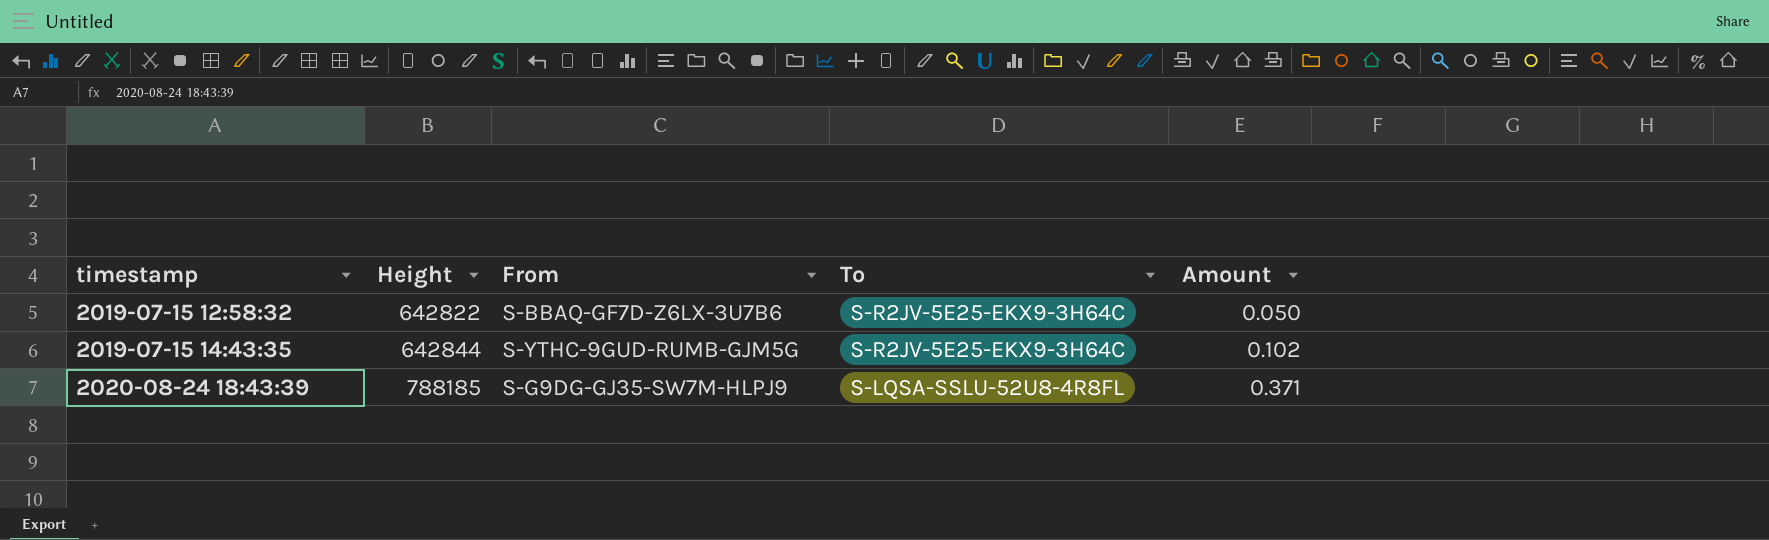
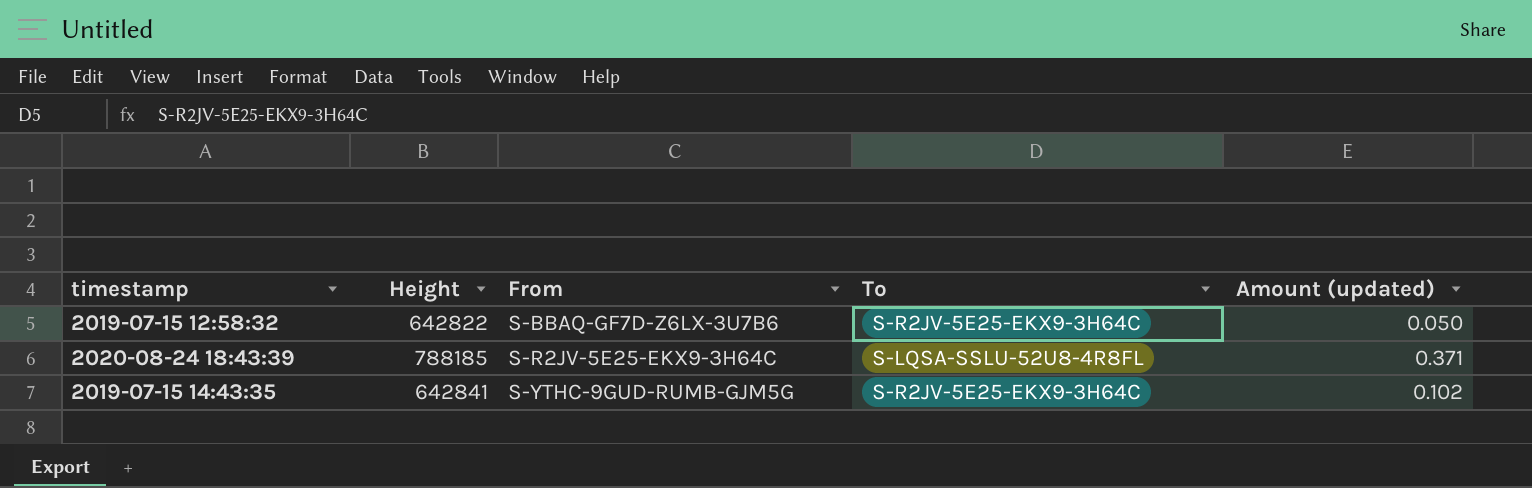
row order: timestamp ascending -> From ascending
column name: Amount -> Amount (updated)
2020-08-24 18:43:39 | From: S-G9DG-GJ35-SW7M-HLPJ9 -> S-R2JV-5E25-EKX9-3H64C
2019-07-15 14:43:35 | Height: 642844 -> 642841

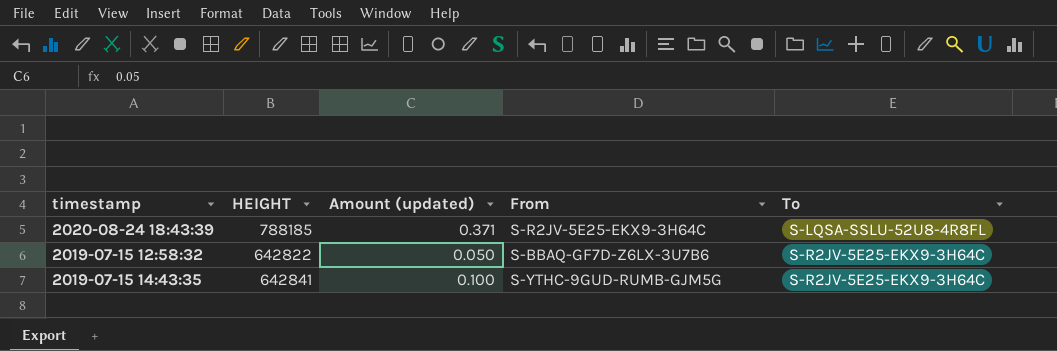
row order: From ascending -> To ascending
column name: Height -> HEIGHT
column Amount (updated) | position: 5 -> 3
2019-07-15 14:43:35 | Amount (updated): 0.102 -> 0.100

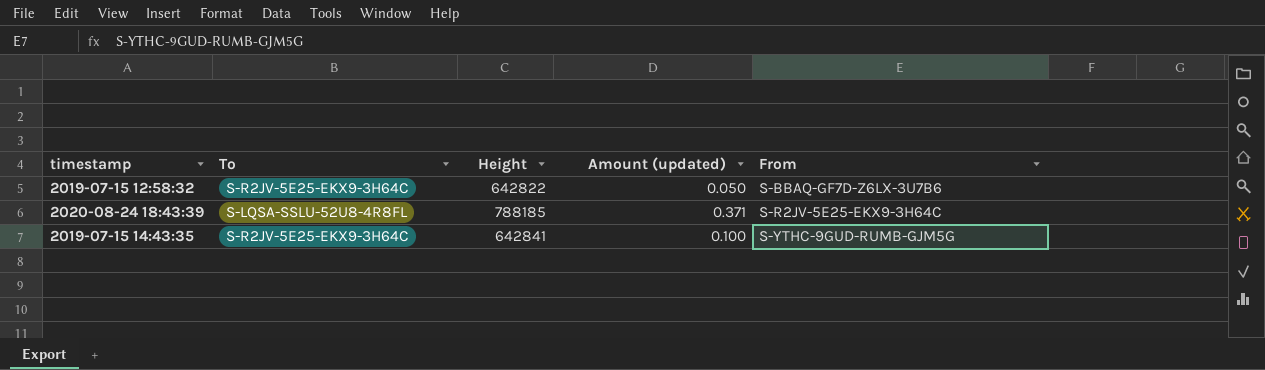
row order: To ascending -> From ascending
column To | position: 5 -> 2
column name: HEIGHT -> Height

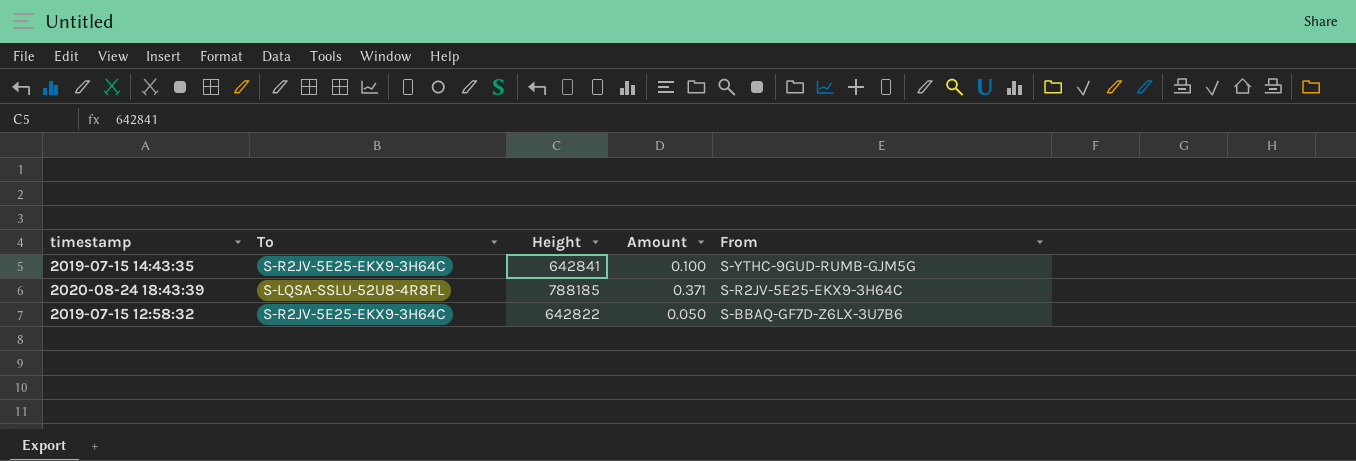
row order: From ascending -> From descending
column name: Amount (updated) -> Amount

